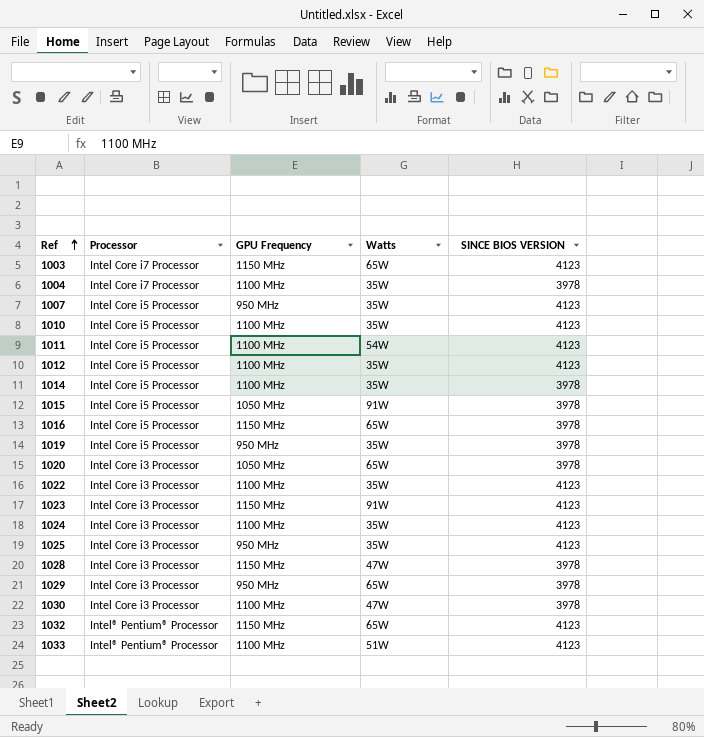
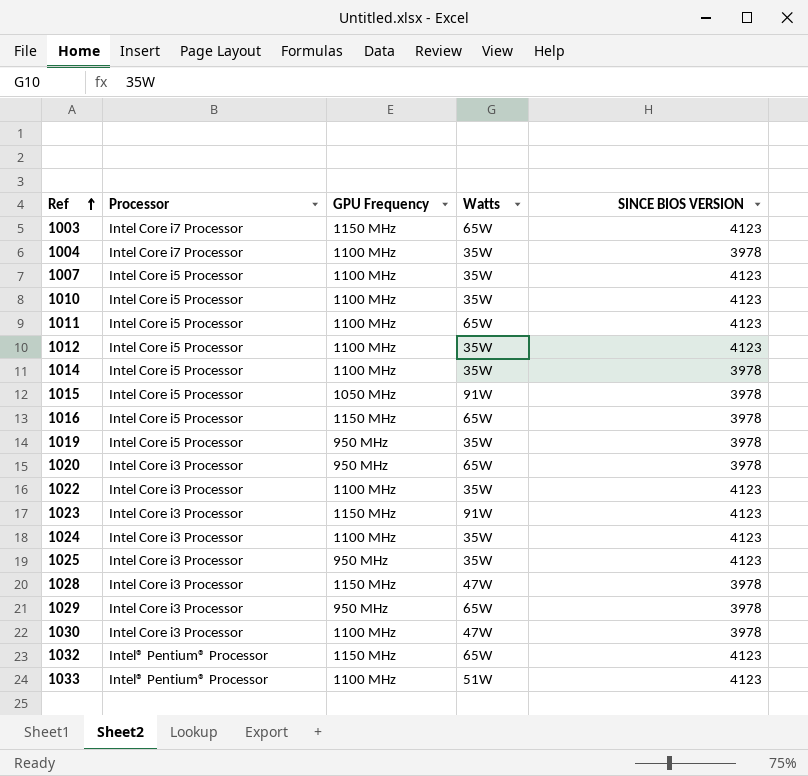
1007 | GPU Frequency: 950 MHz -> 1100 MHz
1011 | Watts: 54W -> 65W
1020 | GPU Frequency: 1050 MHz -> 950 MHz

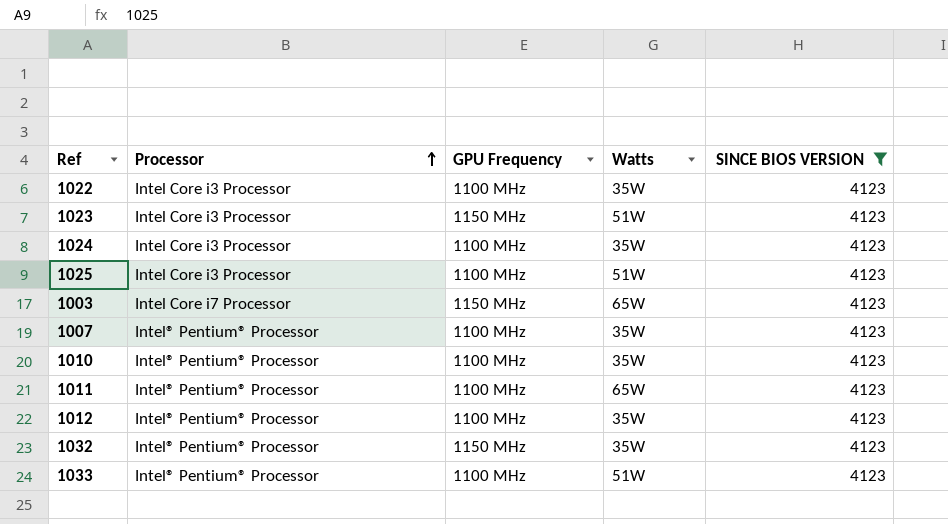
filter: none -> SINCE BIOS VERSION = 4123
row order: Ref ascending -> Processor ascending
1023 | Watts: 91W -> 51W
1025 | GPU Frequency: 950 MHz -> 1100 MHz
1025 | Watts: 35W -> 51W
1007 | Processor: Intel Core i5 Processor -> Intel® Pentium® Processor
1010 | Processor: Intel Core i5 Processor -> Intel® Pentium® Processor
1011 | Processor: Intel Core i5 Processor -> Intel® Pentium® Processor
1012 | Processor: Intel Core i5 Processor -> Intel® Pentium® Processor
1032 | Watts: 65W -> 35W

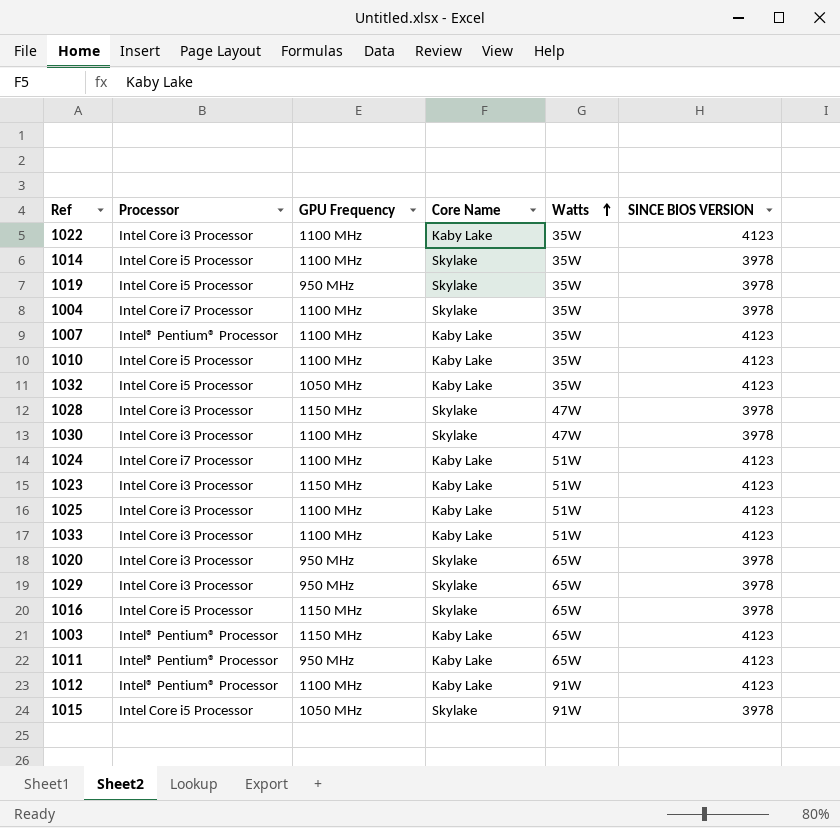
filter: SINCE BIOS VERSION = 4123 -> none
row order: Processor ascending -> Watts ascending
column Core Name | position: none -> 4
1010 | Processor: Intel® Pentium® Processor -> Intel Core i5 Processor
1032 | Processor: Intel® Pentium® Processor -> Intel Core i5 Processor
1032 | GPU Frequency: 1150 MHz -> 1050 MHz
1024 | Processor: Intel Core i3 Processor -> Intel Core i7 Processor
1024 | Watts: 35W -> 51W
1033 | Processor: Intel® Pentium® Processor -> Intel Core i3 Processor
1003 | Processor: Intel Core i7 Processor -> Intel® Pentium® Processor
1011 | GPU Frequency: 1100 MHz -> 950 MHz
1012 | Watts: 35W -> 91W

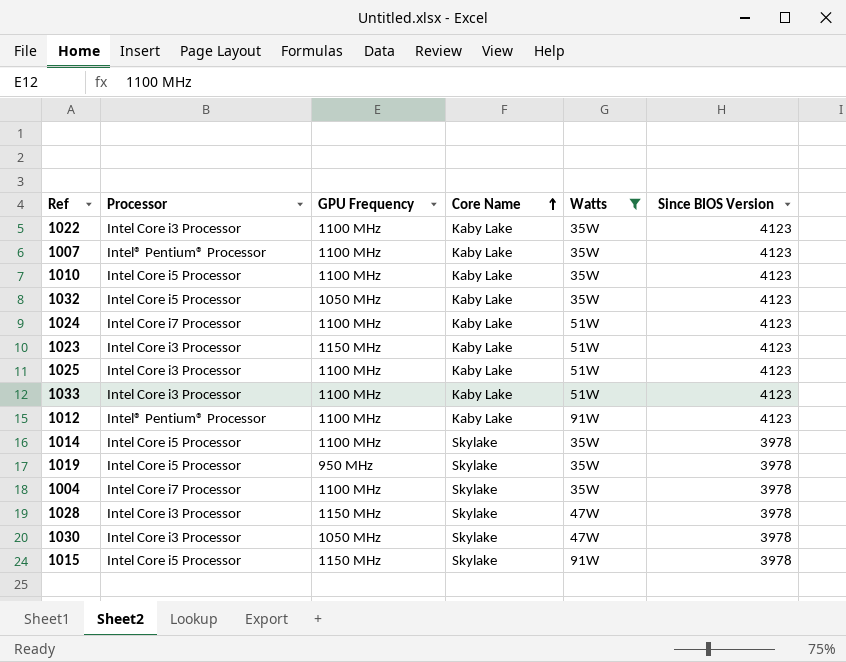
filter: none -> Watts != 65W
row order: Watts ascending -> Core Name ascending
column name: SINCE BIOS VERSION -> Since BIOS Version
1030 | GPU Frequency: 1100 MHz -> 1050 MHz
1015 | GPU Frequency: 1050 MHz -> 1150 MHz

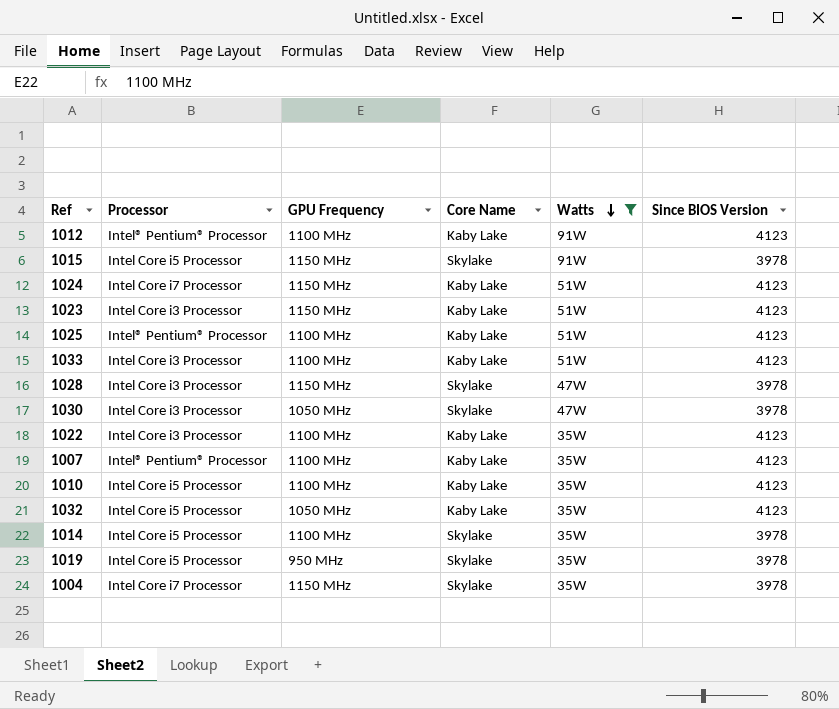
row order: Core Name ascending -> Watts descending
1024 | GPU Frequency: 1100 MHz -> 1150 MHz
1025 | Processor: Intel Core i3 Processor -> Intel® Pentium® Processor
1004 | GPU Frequency: 1100 MHz -> 1150 MHz

